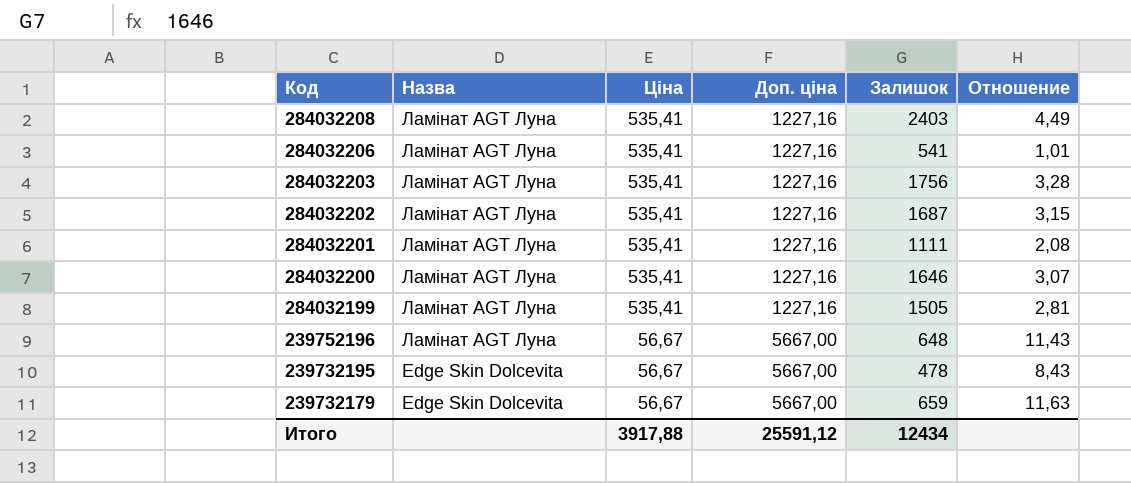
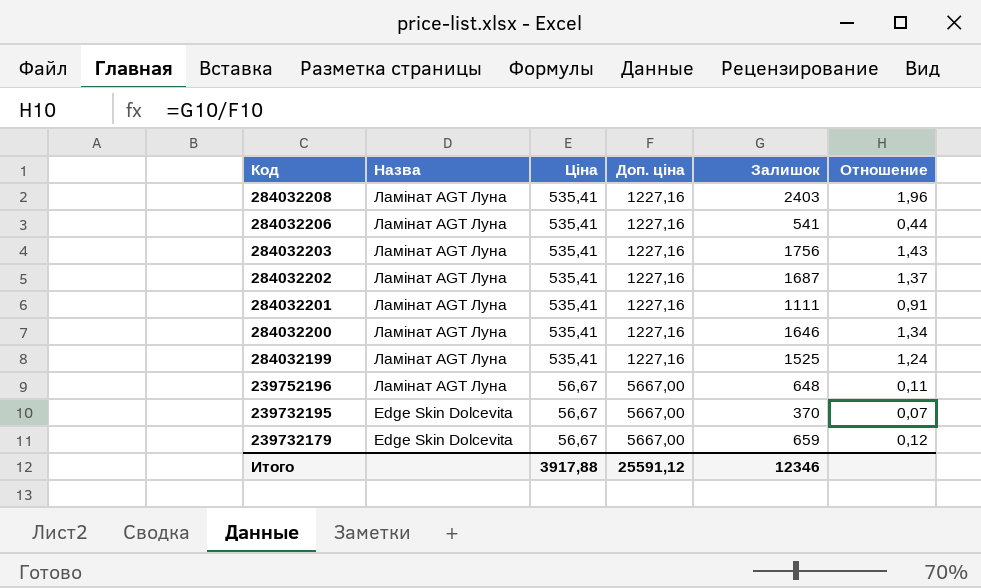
column Отношение | formula: [Залишок] / [Ціна] -> [Залишок] / [Доп. ціна]
284032199 | Залишок: 1505 -> 1525
239732195 | Залишок: 478 -> 370
Итого | Залишок: 12434 -> 12346

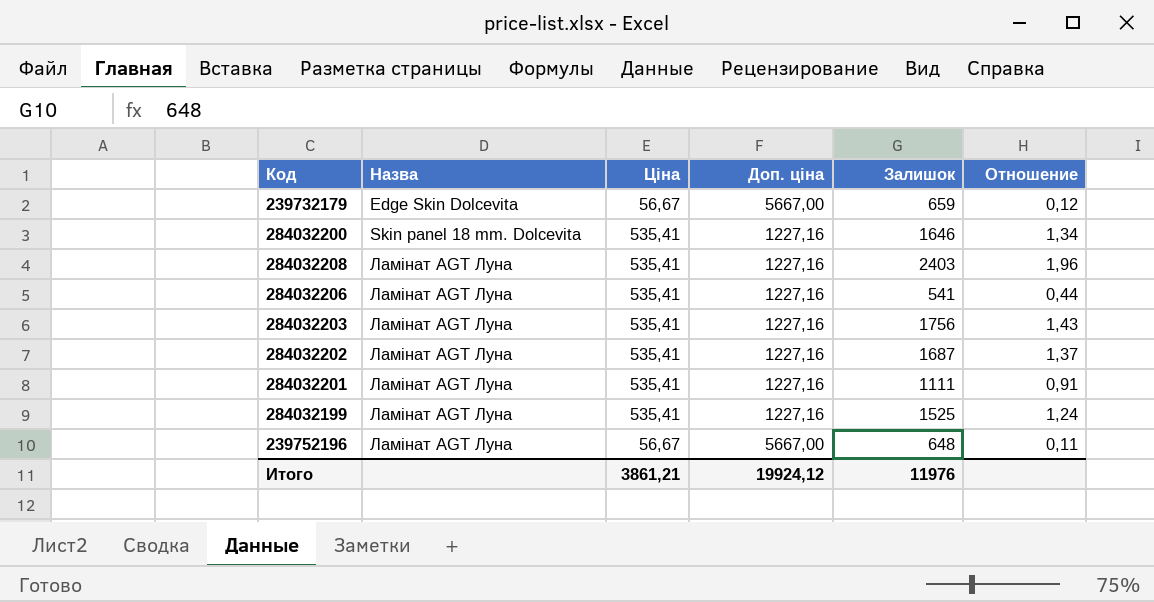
row order: Код descending -> Назва ascending
row 239732195: Edge Skin Dolcevita | 56,67 | 5667,00 | 370 | 0,07 -> none
284032200 | Назва: Ламінат AGT Луна -> Skin panel 18 mm. Dolcevita
Итого | Ціна: 3917,88 -> 3861,21
Итого | Доп. ціна: 25591,12 -> 19924,12
Итого | Залишок: 12346 -> 11976

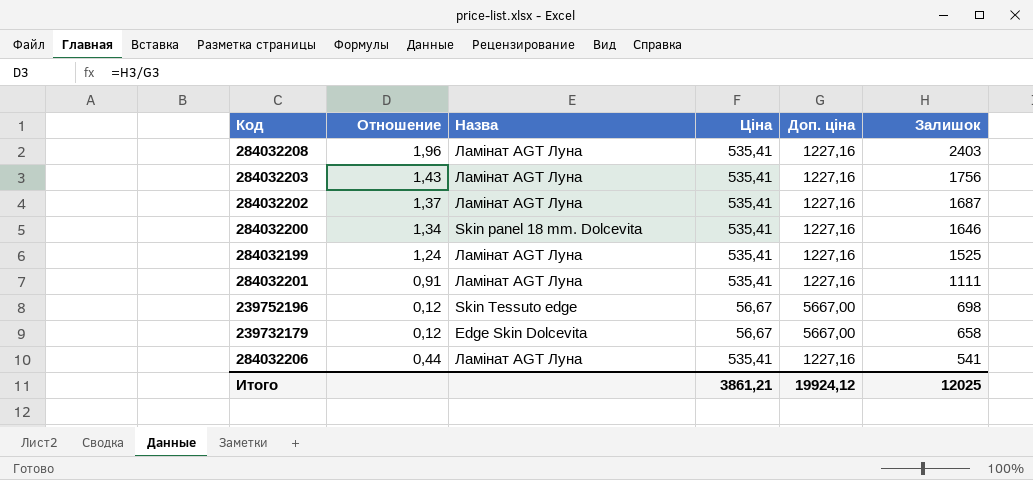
row order: Назва ascending -> Залишок descending
column Отношение | position: 6 -> 2
239752196 | Отношение: 0,11 -> 0,12
239752196 | Назва: Ламінат AGT Луна -> Skin Tessuto edge
239752196 | Залишок: 648 -> 698
239732179 | Залишок: 659 -> 658
Итого | Залишок: 11976 -> 12025

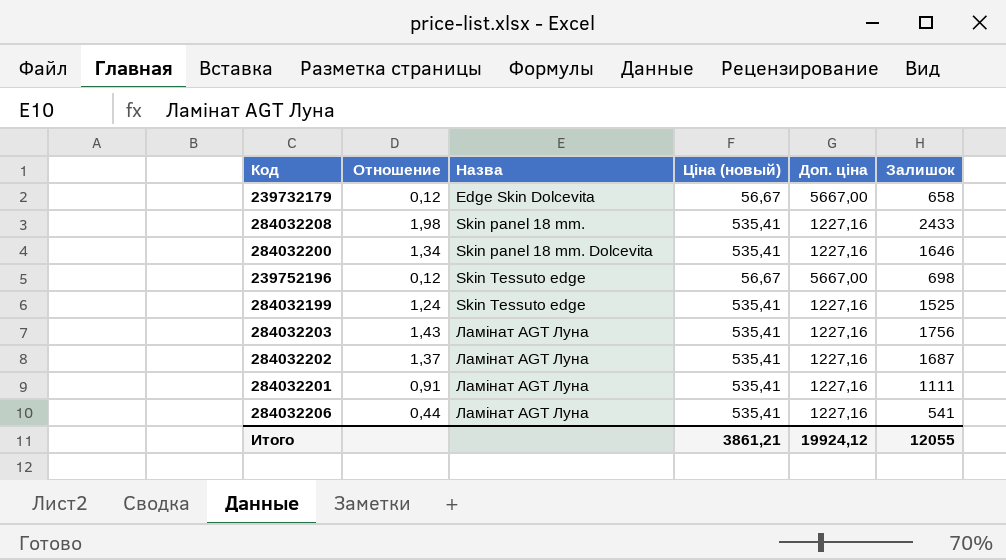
row order: Залишок descending -> Назва ascending
column name: Ціна -> Ціна (новый)
284032208 | Отношение: 1,96 -> 1,98
284032208 | Назва: Ламінат AGT Луна -> Skin panel 18 mm.
284032208 | Залишок: 2403 -> 2433
284032199 | Назва: Ламінат AGT Луна -> Skin Tessuto edge
Итого | Залишок: 12025 -> 12055

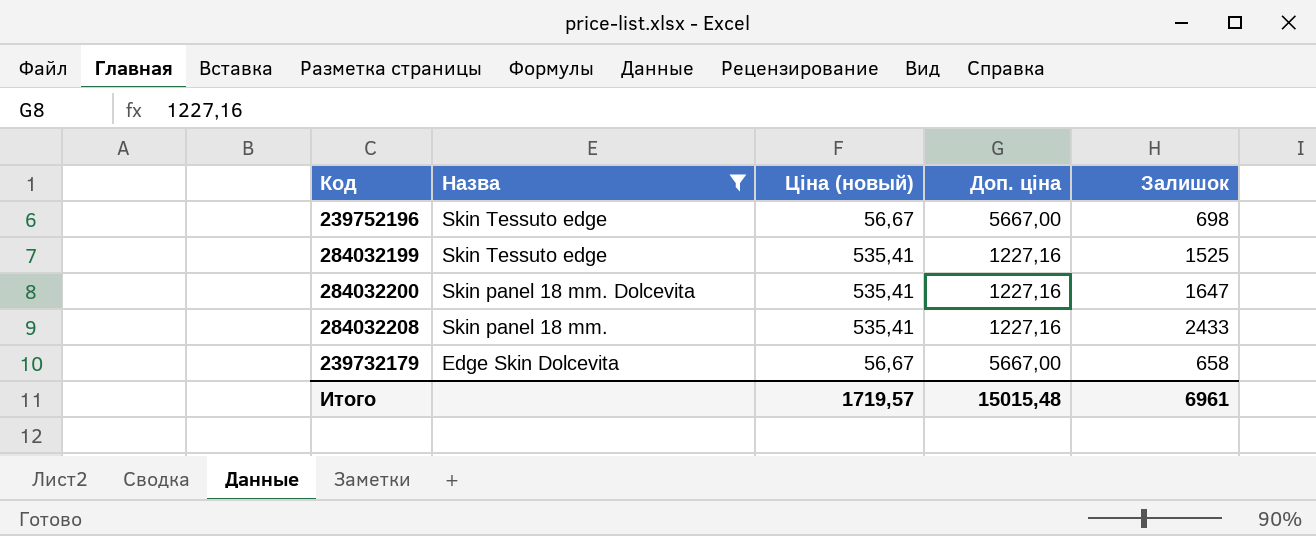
filter: none -> Назва != Ламінат AGT Луна
row order: Назва ascending -> Назва descending
column Отношение | formula: [Залишок] / [Доп. ціна] -> none
284032200 | Залишок: 1646 -> 1647
Итого | Ціна (новый): 3861,21 -> 1719,57
Итого | Доп. ціна: 19924,12 -> 15015,48
Итого | Залишок: 12055 -> 6961

